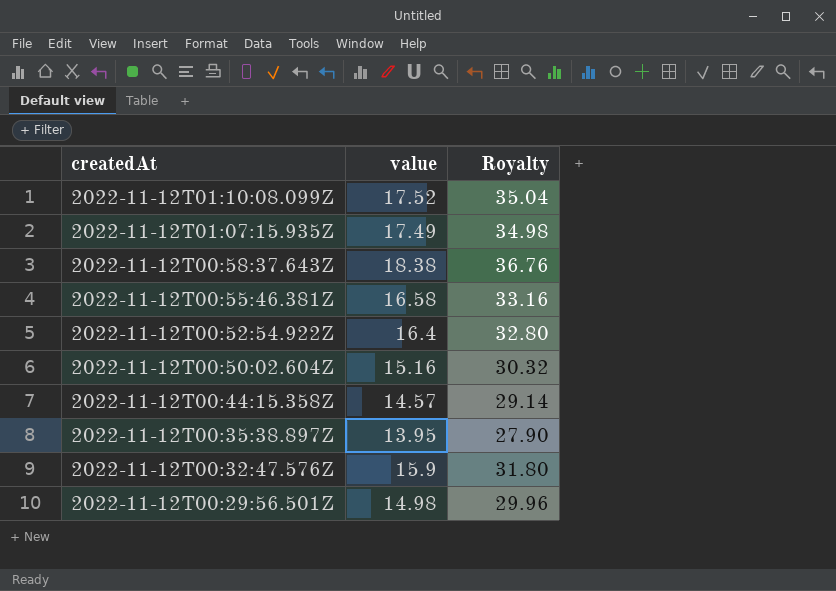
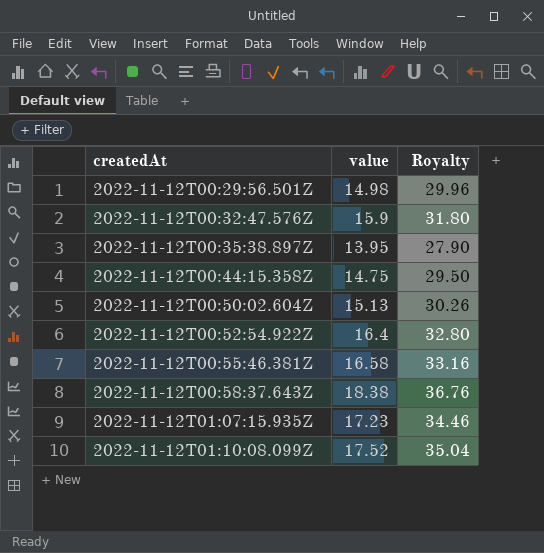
row order: createdAt descending -> createdAt ascending
2022-11-12T00:44:15.358Z | value: 14.57 -> 14.75
2022-11-12T00:44:15.358Z | Royalty: 29.14 -> 29.50
2022-11-12T00:50:02.604Z | value: 15.16 -> 15.13
2022-11-12T00:50:02.604Z | Royalty: 30.32 -> 30.26
2022-11-12T01:07:15.935Z | value: 17.49 -> 17.23
2022-11-12T01:07:15.935Z | Royalty: 34.98 -> 34.46

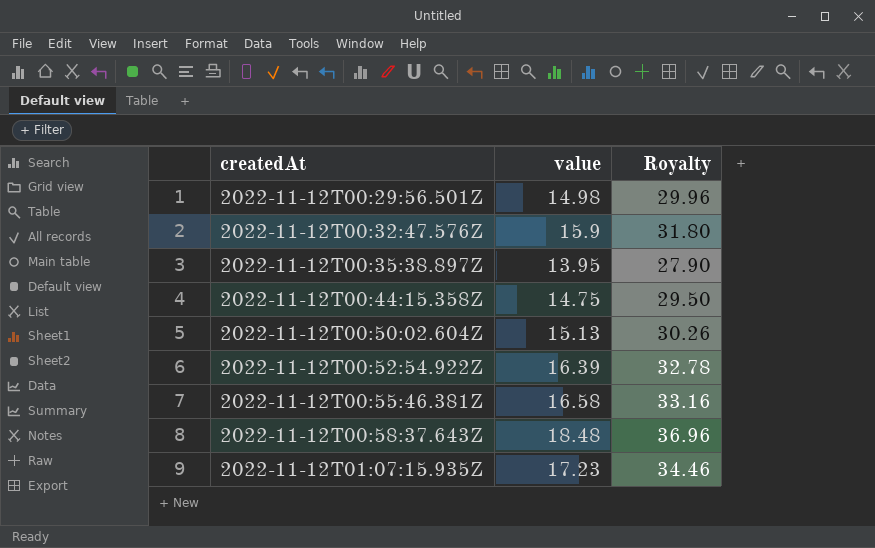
row 2022-11-12T01:10:08.099Z: 17.52 | 35.04 -> none
2022-11-12T00:52:54.922Z | value: 16.4 -> 16.39
2022-11-12T00:52:54.922Z | Royalty: 32.80 -> 32.78
2022-11-12T00:58:37.643Z | value: 18.38 -> 18.48
2022-11-12T00:58:37.643Z | Royalty: 36.76 -> 36.96

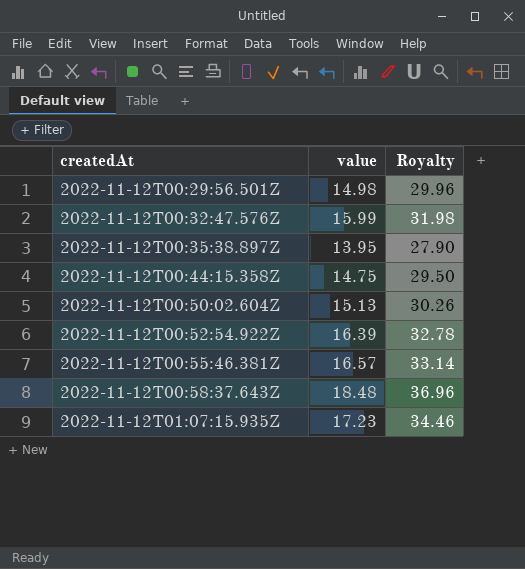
2022-11-12T00:32:47.576Z | value: 15.9 -> 15.99
2022-11-12T00:32:47.576Z | Royalty: 31.80 -> 31.98
2022-11-12T00:55:46.381Z | value: 16.58 -> 16.57
2022-11-12T00:55:46.381Z | Royalty: 33.16 -> 33.14

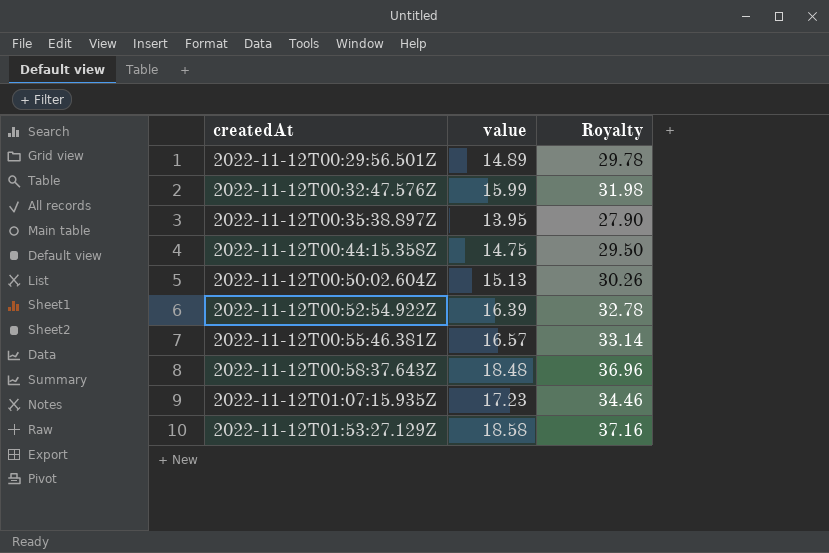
2022-11-12T00:29:56.501Z | value: 14.98 -> 14.89
2022-11-12T00:29:56.501Z | Royalty: 29.96 -> 29.78
row 2022-11-12T01:53:27.129Z: none -> 18.58 | 37.16

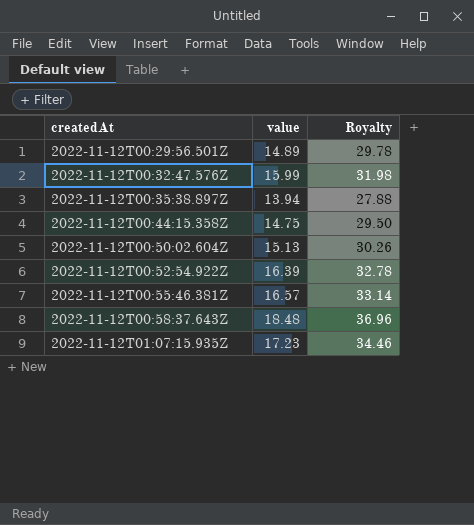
row 2022-11-12T01:53:27.129Z: 18.58 | 37.16 -> none
2022-11-12T00:35:38.897Z | value: 13.95 -> 13.94
2022-11-12T00:35:38.897Z | Royalty: 27.90 -> 27.88

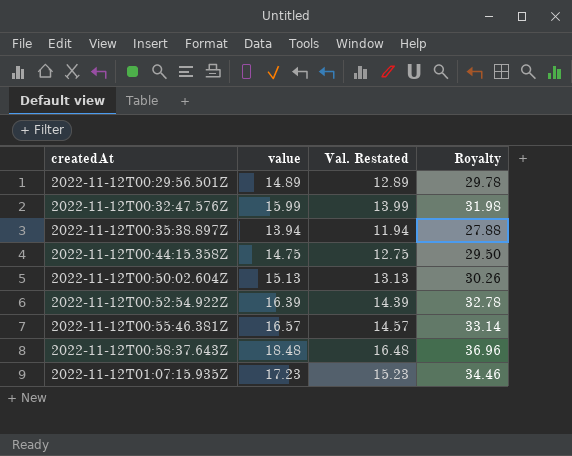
column Val. Restated | formula: none -> [value] - 2

